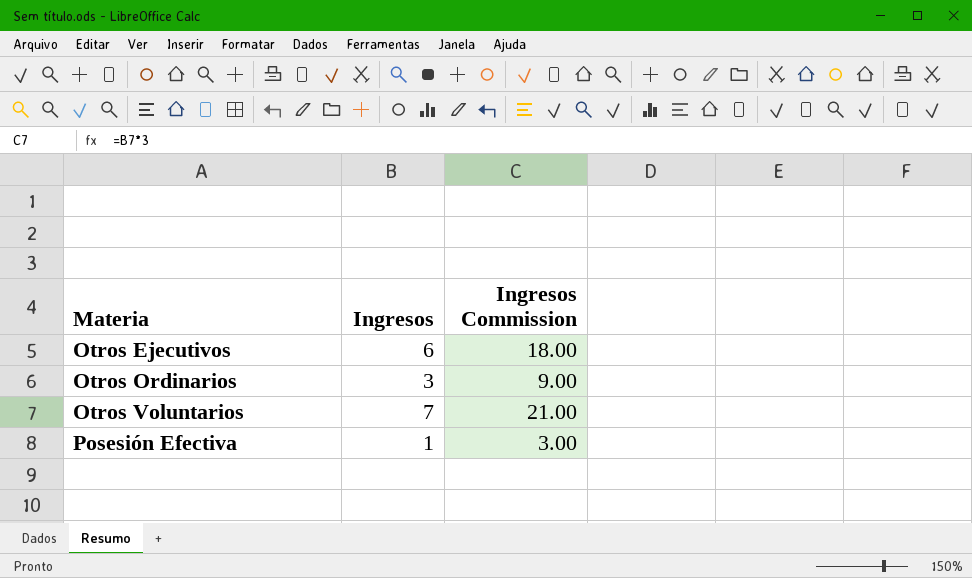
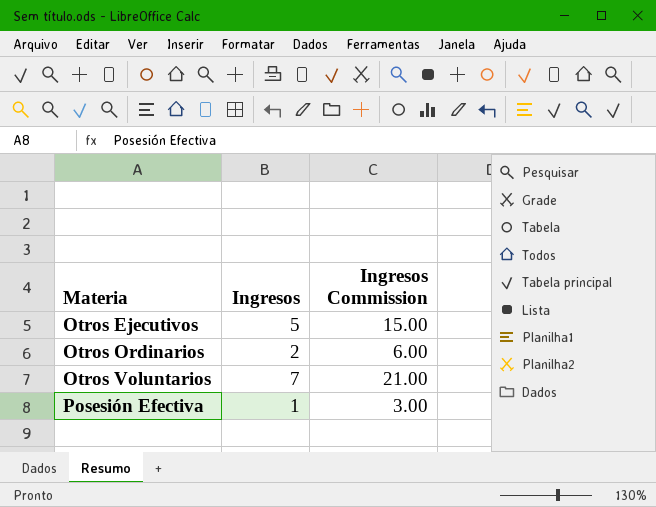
Otros Ejecutivos | Ingresos: 6 -> 5
Otros Ejecutivos | Ingresos Commission: 18.00 -> 15.00
Otros Ordinarios | Ingresos: 3 -> 2
Otros Ordinarios | Ingresos Commission: 9.00 -> 6.00

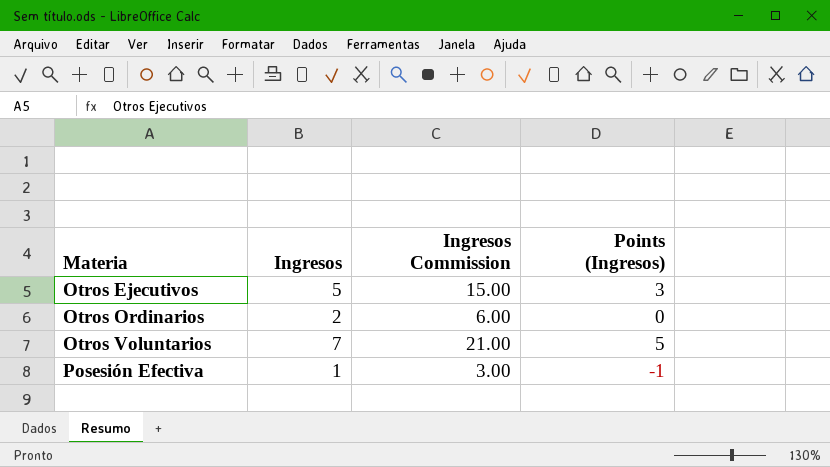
column Points (Ingresos) | formula: none -> [Ingresos] - 2

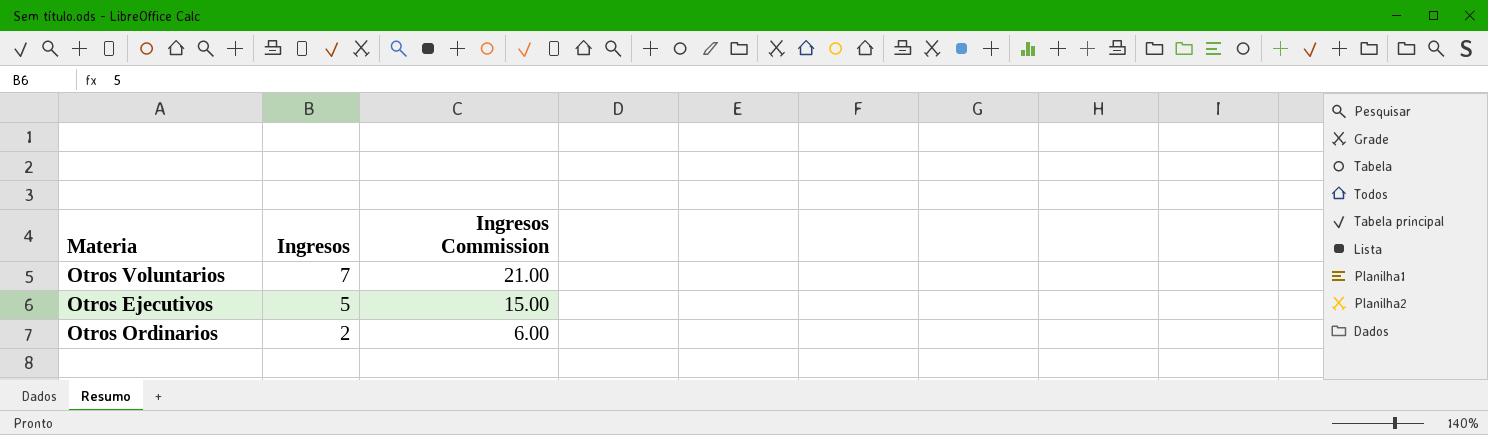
row order: Materia ascending -> Ingresos descending
column Points (Ingresos) | formula: [Ingresos] - 2 -> none
row Posesión Efectiva: 1 | 3.00 | -1 -> none

